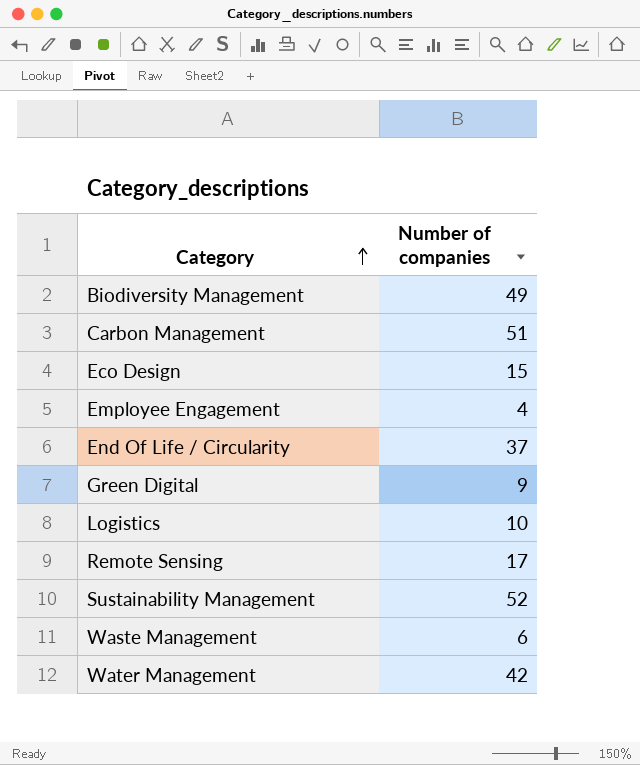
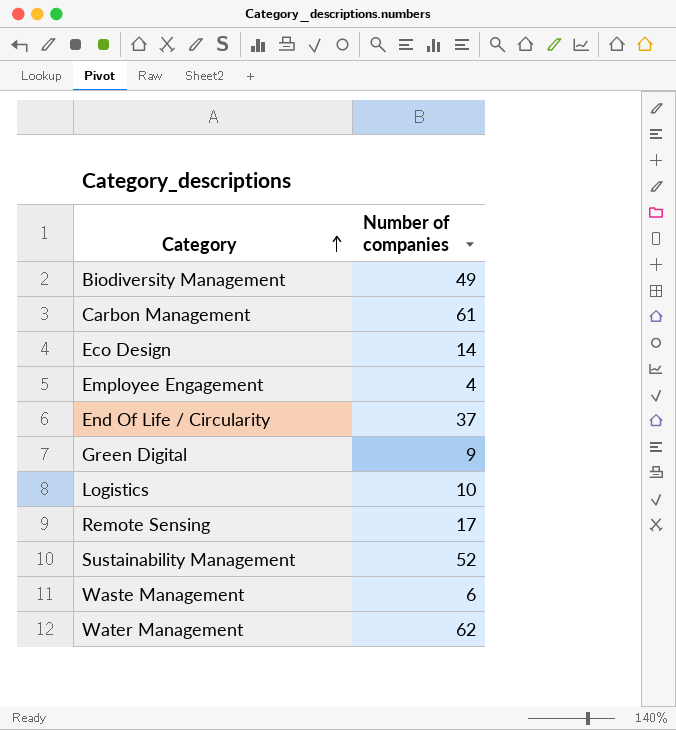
Carbon Management | Number of companies: 51 -> 61
Eco Design | Number of companies: 15 -> 14
Water Management | Number of companies: 42 -> 62

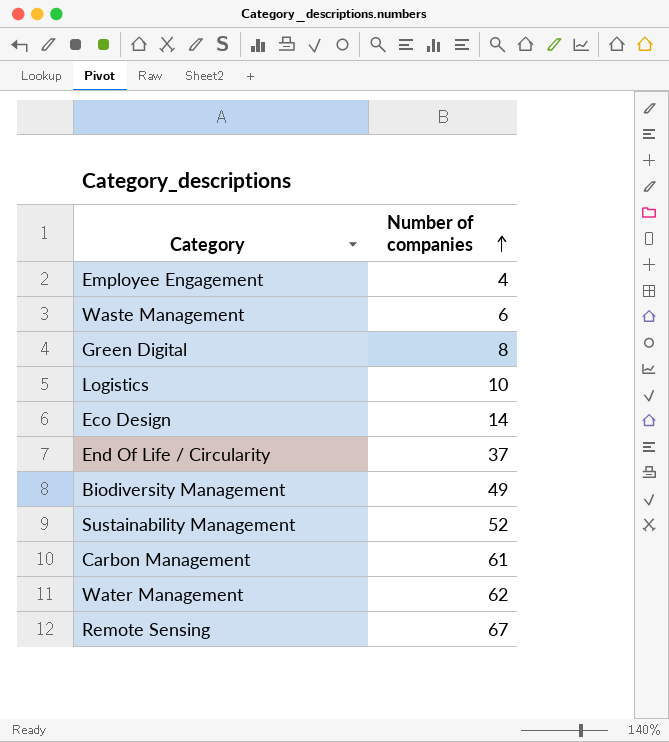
row order: Category ascending -> Number of companies ascending
Green Digital | Number of companies: 9 -> 8
Remote Sensing | Number of companies: 17 -> 67

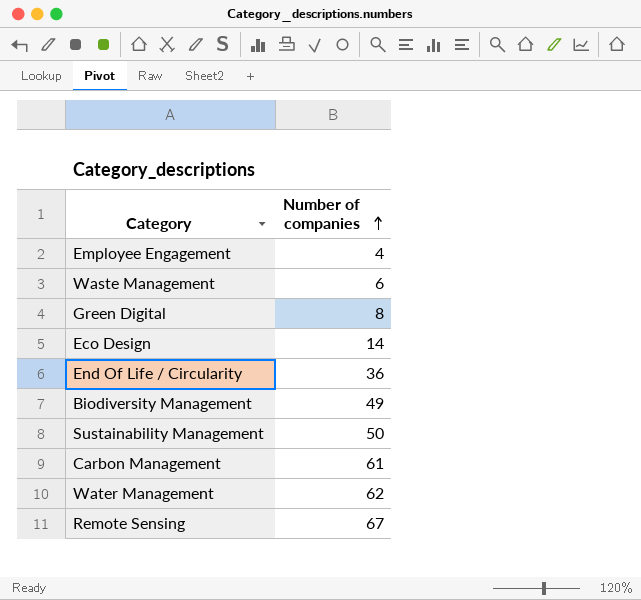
row Logistics: 10 -> none
End Of Life / Circularity | Number of companies: 37 -> 36
Sustainability Management | Number of companies: 52 -> 50

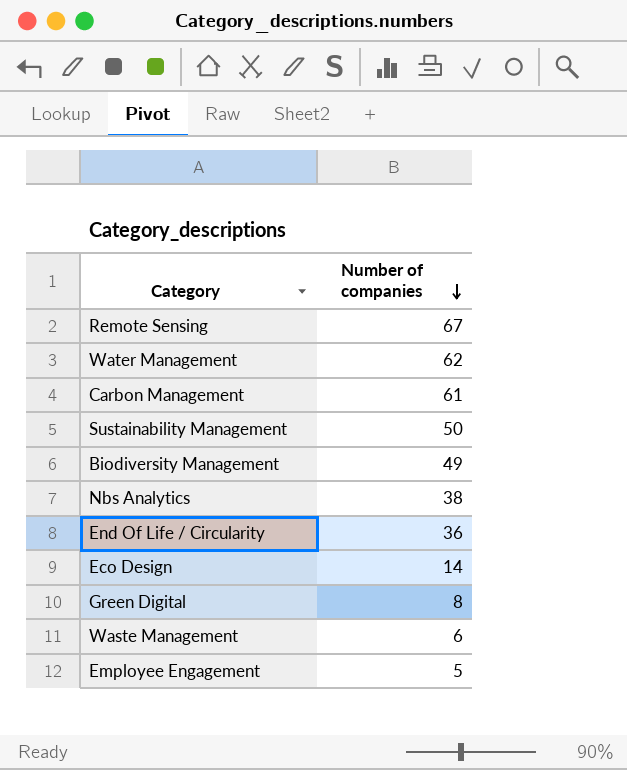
row order: Number of companies ascending -> Number of companies descending
row Nbs Analytics: none -> 38
Employee Engagement | Number of companies: 4 -> 5

